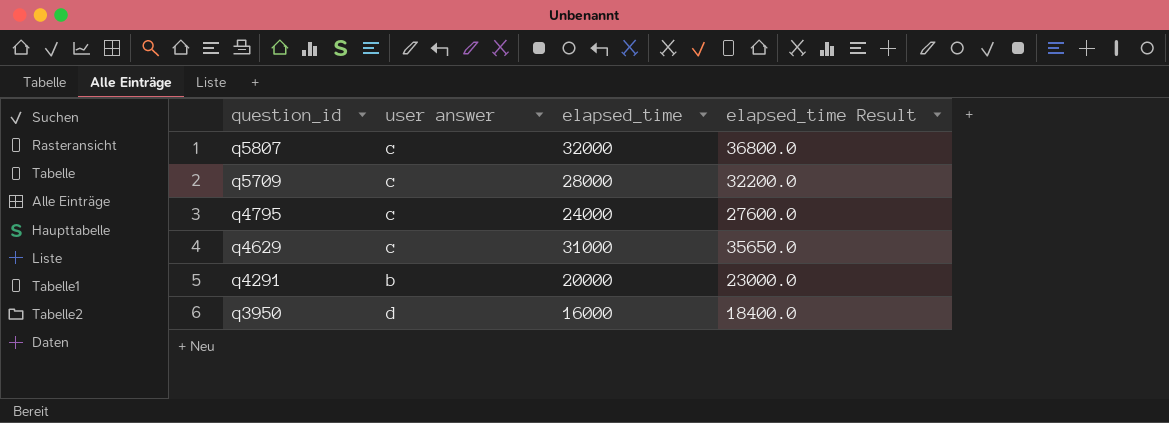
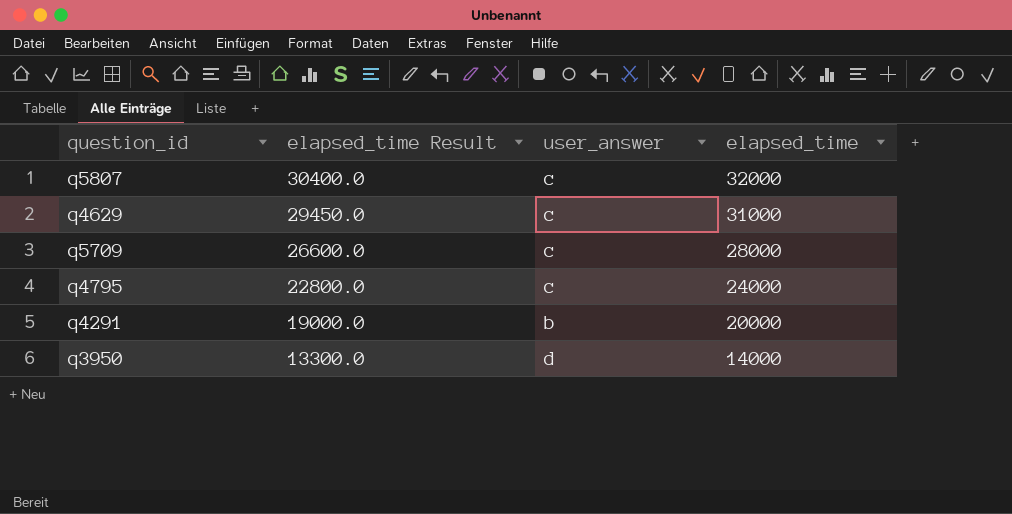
row order: question_id descending -> elapsed_time Result descending
column elapsed_time Result | formula: [elapsed_time] * 1.15 -> [elapsed_time] * 0.95
column elapsed_time Result | position: 4 -> 2
column name: user answer -> user_answer
q3950 | elapsed_time: 16000 -> 14000

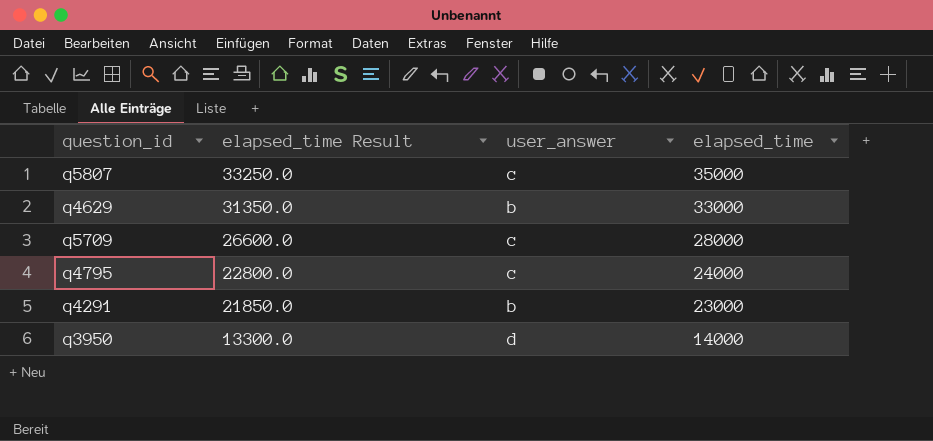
q5807 | elapsed_time Result: 30400.0 -> 33250.0
q5807 | elapsed_time: 32000 -> 35000
q4629 | elapsed_time Result: 29450.0 -> 31350.0
q4629 | user_answer: c -> b
q4629 | elapsed_time: 31000 -> 33000
q4291 | elapsed_time Result: 19000.0 -> 21850.0
q4291 | elapsed_time: 20000 -> 23000

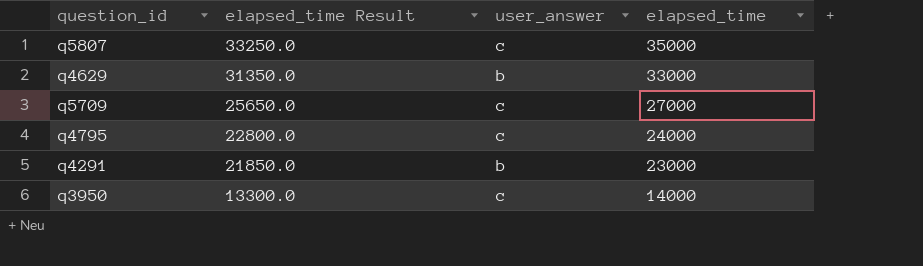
q5709 | elapsed_time Result: 26600.0 -> 25650.0
q5709 | elapsed_time: 28000 -> 27000
q3950 | user_answer: d -> c

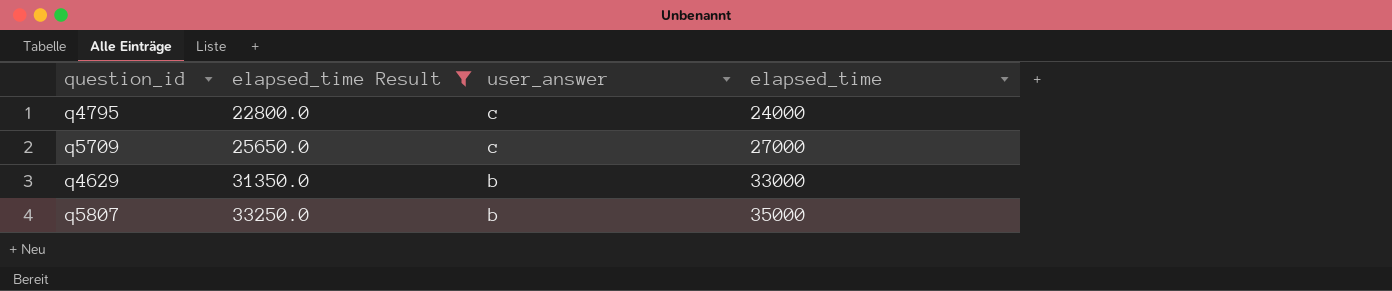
filter: none -> elapsed_time Result >= 22800.0
row order: elapsed_time Result descending -> elapsed_time Result ascending
q5807 | user_answer: c -> b

